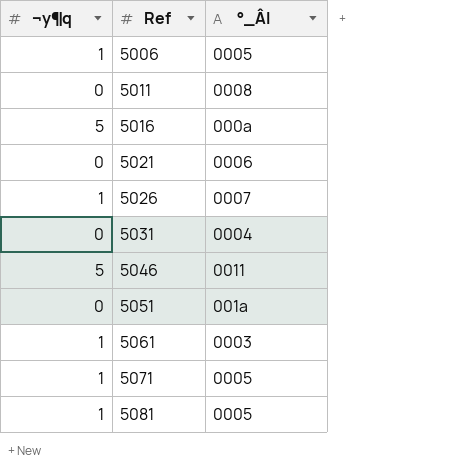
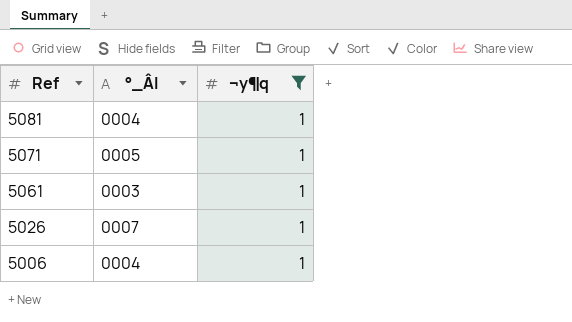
filter: none -> ¬y¶q = 1
row order: Ref ascending -> Ref descending
column ¬y¶q | position: 1 -> 3
5081 | °_ÂI: 0005 -> 0004
5006 | °_ÂI: 0005 -> 0004

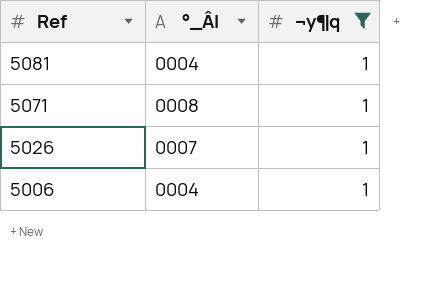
row 5061: 0003 | 1 -> none
5071 | °_ÂI: 0005 -> 0008

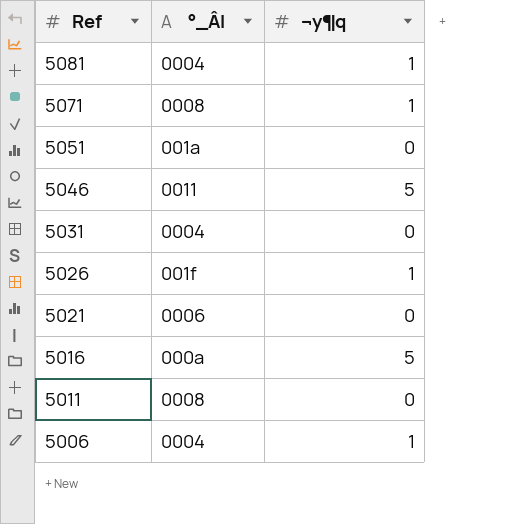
filter: ¬y¶q = 1 -> none
5026 | °_ÂI: 0007 -> 001f

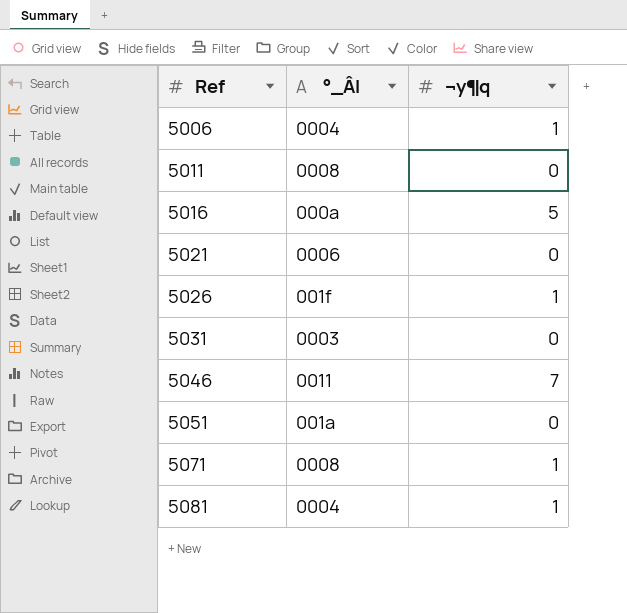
row order: Ref descending -> Ref ascending
5031 | °_ÂI: 0004 -> 0003
5046 | ¬y¶q: 5 -> 7

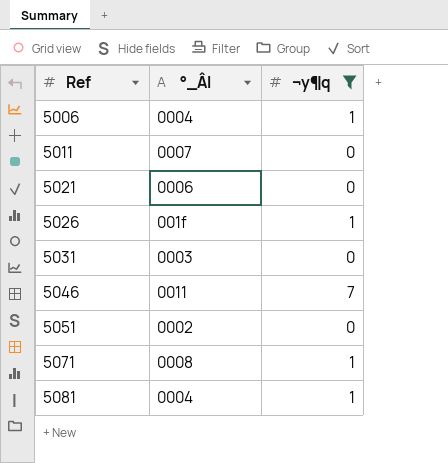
filter: none -> ¬y¶q != 5
5011 | °_ÂI: 0008 -> 0007
5051 | °_ÂI: 001a -> 0002

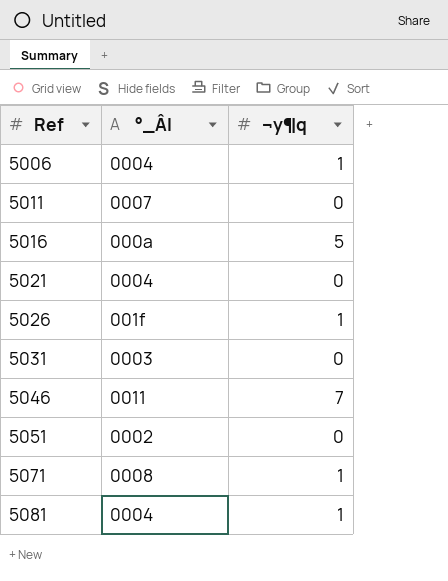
filter: ¬y¶q != 5 -> none
5021 | °_ÂI: 0006 -> 0004

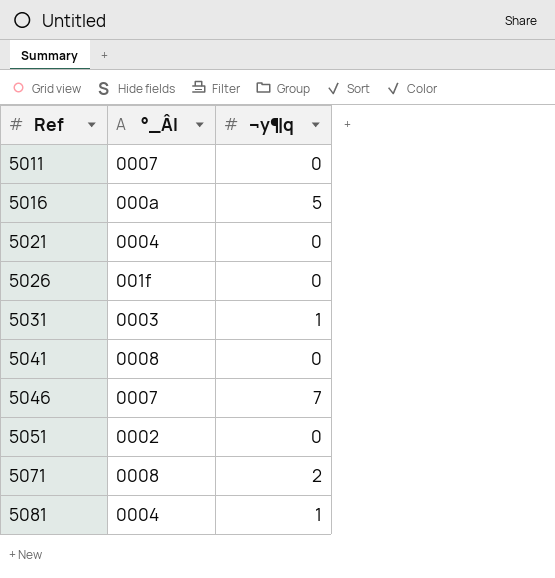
row 5006: 0004 | 1 -> none
5026 | ¬y¶q: 1 -> 0
5031 | ¬y¶q: 0 -> 1
row 5041: none -> 0008 | 0
5046 | °_ÂI: 0011 -> 0007
5071 | ¬y¶q: 1 -> 2

